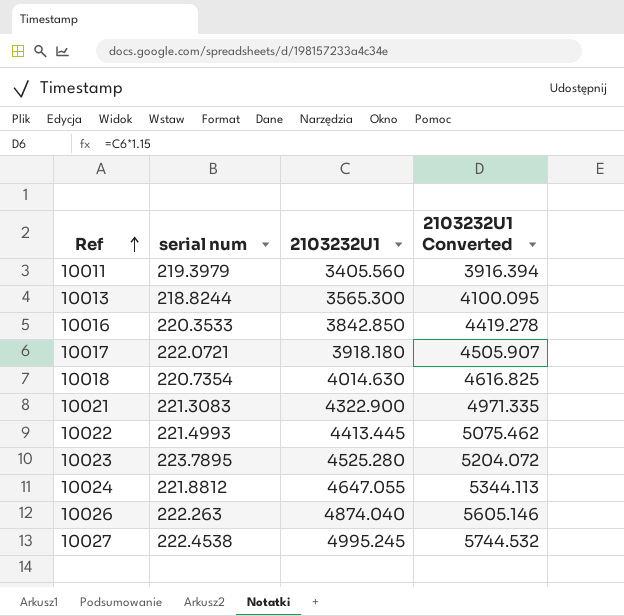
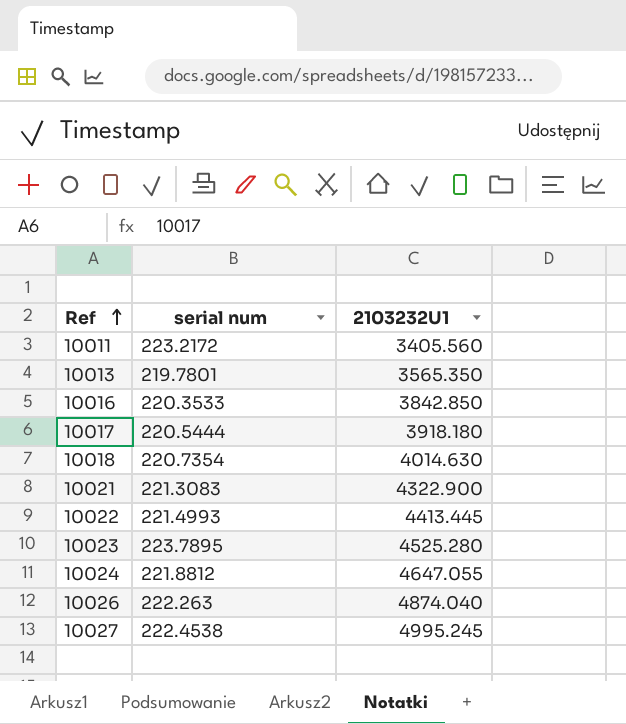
column 2103232U1 Converted | formula: [2103232U1] * 1.15 -> none
10011 | serial num: 219.3979 -> 223.2172
10013 | serial num: 218.8244 -> 219.7801
10013 | 2103232U1: 3565.300 -> 3565.350
10017 | serial num: 222.0721 -> 220.5444

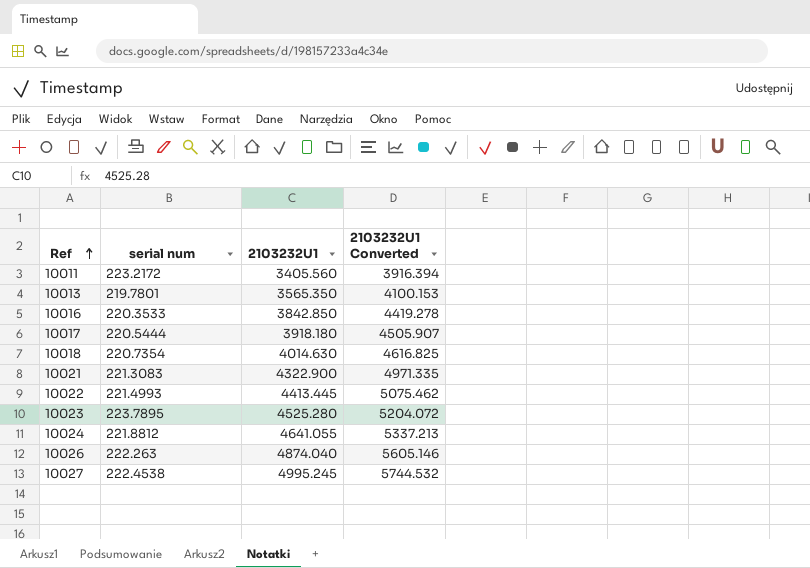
column 2103232U1 Converted | formula: none -> [2103232U1] * 1.15
10024 | 2103232U1: 4647.055 -> 4641.055

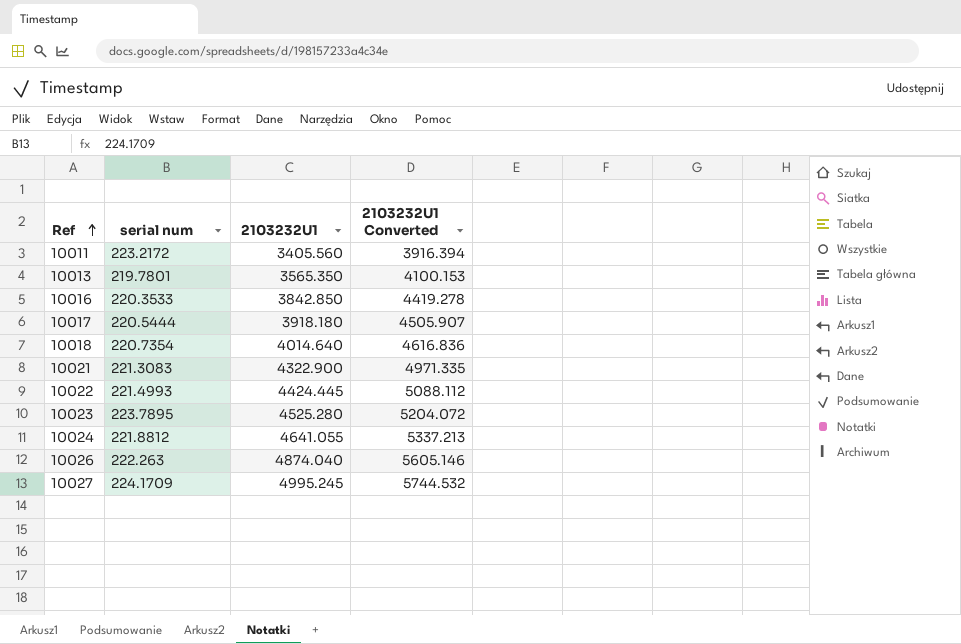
10018 | 2103232U1: 4014.630 -> 4014.640
10018 | 2103232U1 Converted: 4616.825 -> 4616.836
10022 | 2103232U1: 4413.445 -> 4424.445
10022 | 2103232U1 Converted: 5075.462 -> 5088.112
10027 | serial num: 222.4538 -> 224.1709

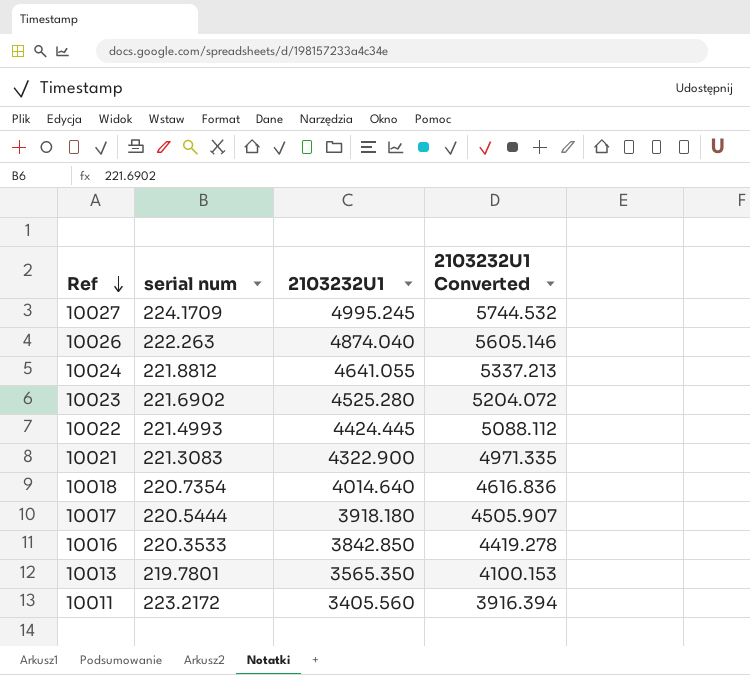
row order: Ref ascending -> Ref descending
10023 | serial num: 223.7895 -> 221.6902

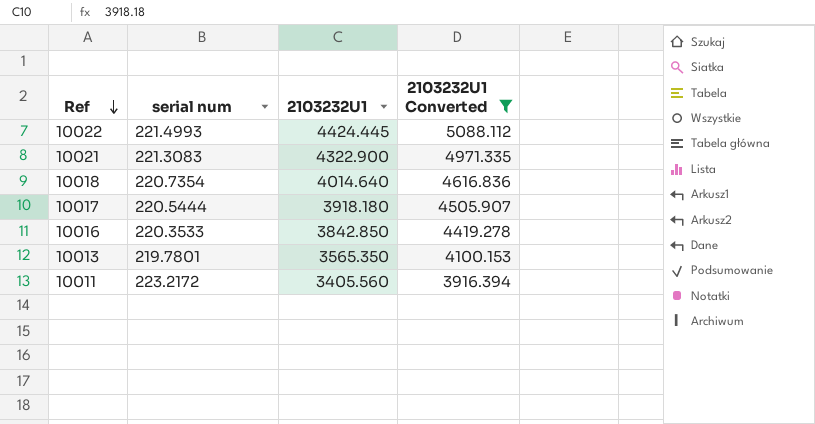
filter: none -> 2103232U1 Converted <= 5088.112

